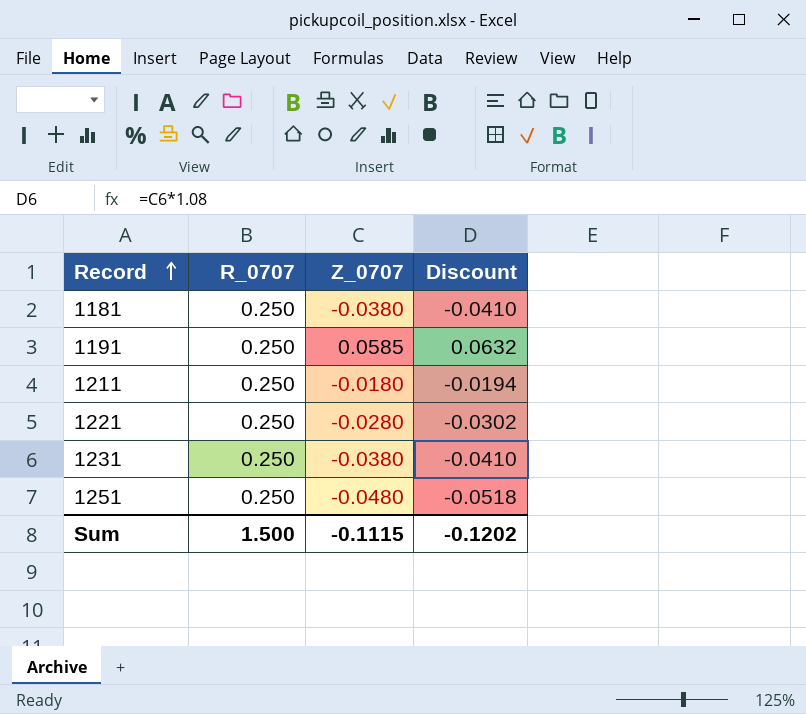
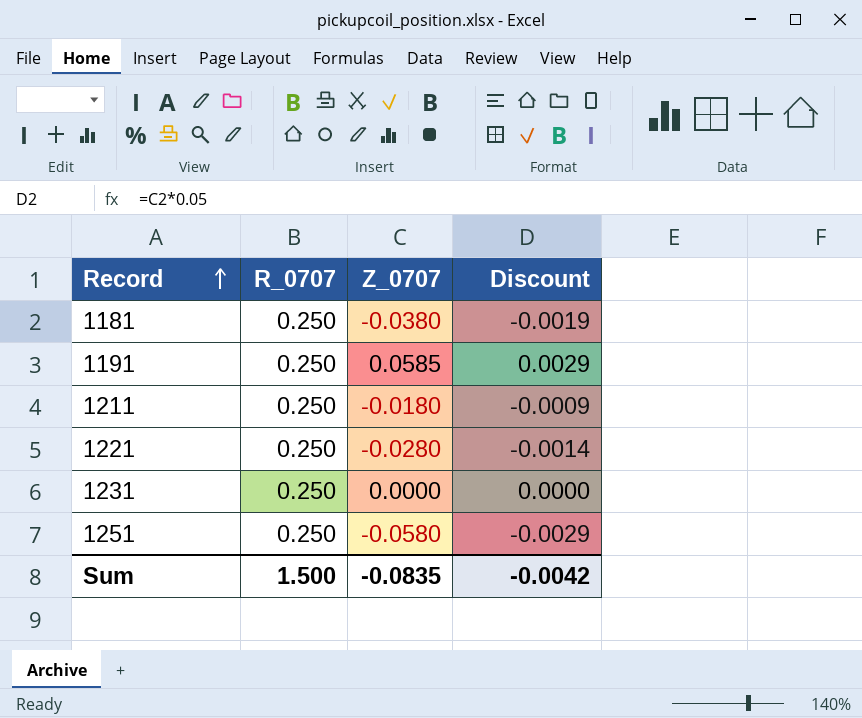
column Discount | formula: [Z_0707] * 1.08 -> [Z_0707] * 0.05
1231 | Z_0707: -0.0380 -> 0.0000
1251 | Z_0707: -0.0480 -> -0.0580
Sum | Z_0707: -0.1115 -> -0.0835
Sum | Discount: -0.1202 -> -0.0042

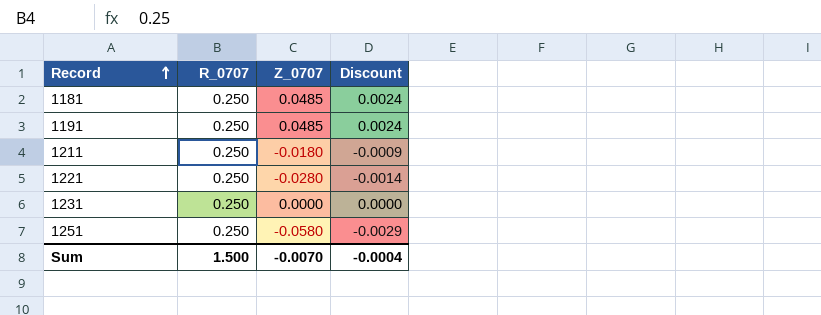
1181 | Z_0707: -0.0380 -> 0.0485
1181 | Discount: -0.0019 -> 0.0024
1191 | Z_0707: 0.0585 -> 0.0485
1191 | Discount: 0.0029 -> 0.0024
Sum | Z_0707: -0.0835 -> -0.0070
Sum | Discount: -0.0042 -> -0.0004

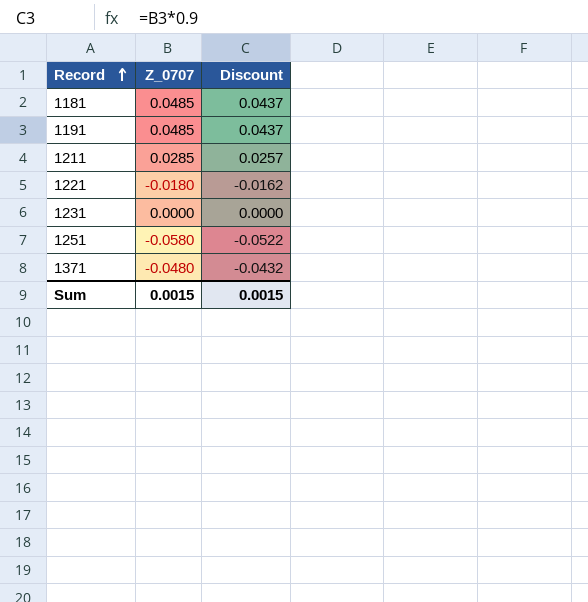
column R_0707 | position: 2 -> none
column Discount | formula: [Z_0707] * 0.05 -> [Z_0707] * 0.9
1211 | Z_0707: -0.0180 -> 0.0285
1221 | Z_0707: -0.0280 -> -0.0180
row 1371: none -> -0.0480 | -0.0432
Sum | Z_0707: -0.0070 -> 0.0015
Sum | Discount: -0.0004 -> 0.0015

